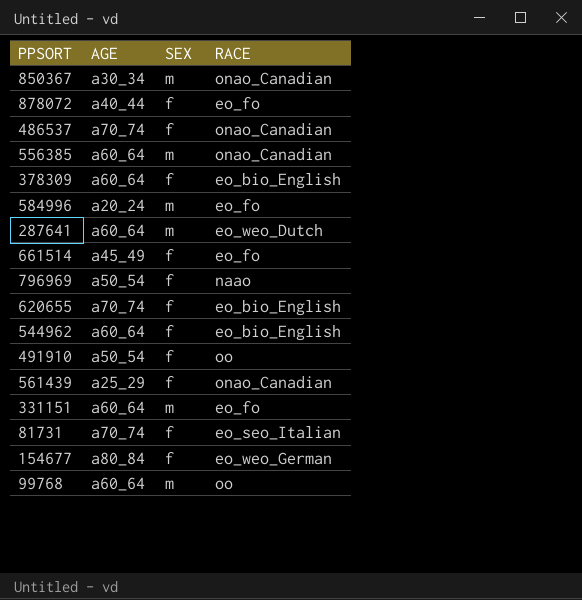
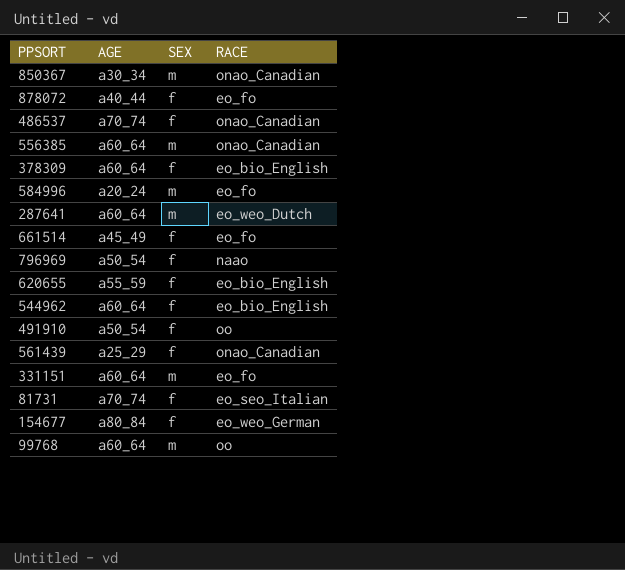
620655 | AGE: a70_74 -> a55_59

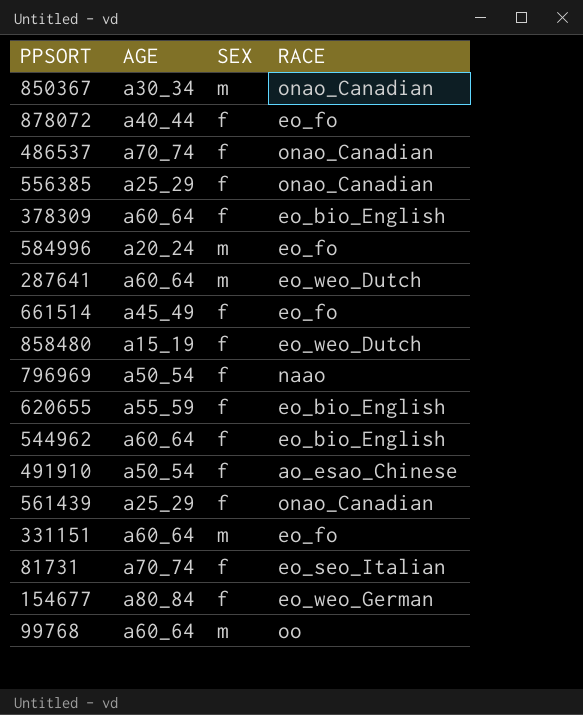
556385 | AGE: a60_64 -> a25_29
556385 | SEX: m -> f
row 858480: none -> a15_19 | f | eo_weo_Dutch
491910 | RACE: oo -> ao_esao_Chinese

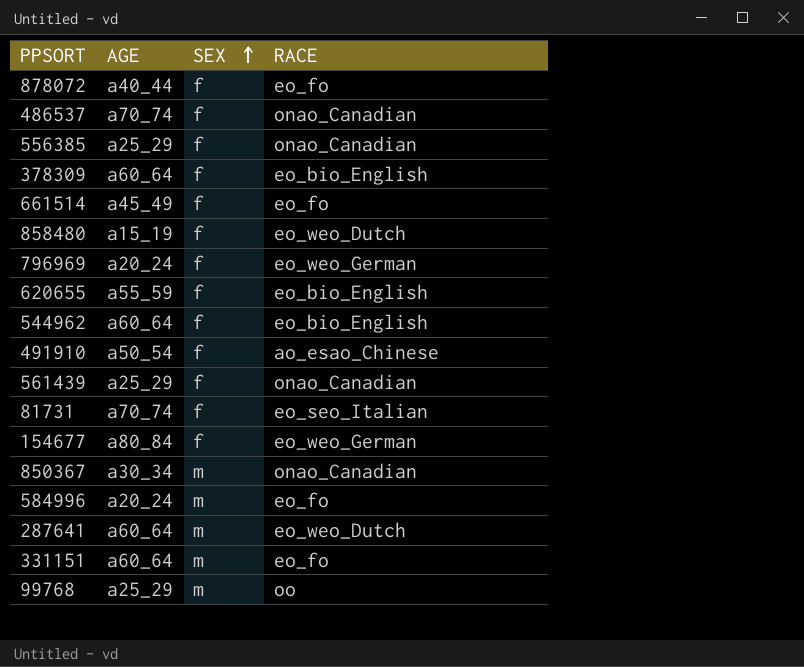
row order: none -> SEX ascending
796969 | AGE: a50_54 -> a20_24
796969 | RACE: naao -> eo_weo_German
99768 | AGE: a60_64 -> a25_29

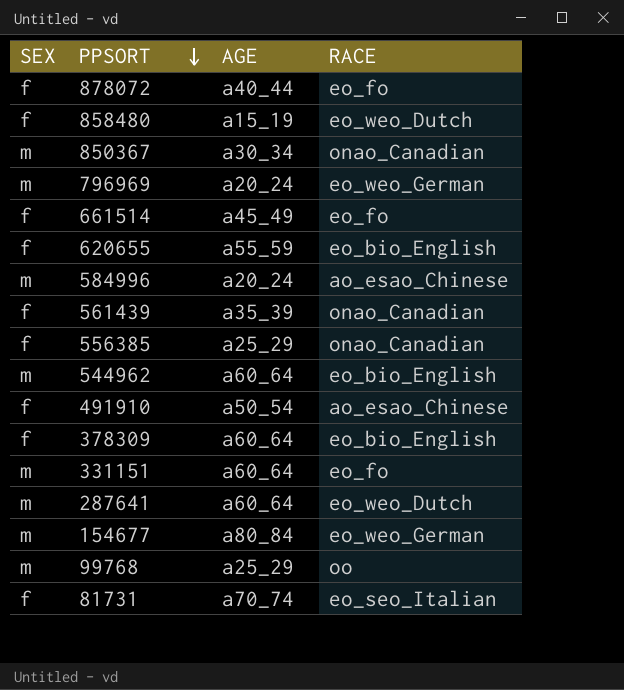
row order: SEX ascending -> PPSORT descending
column SEX | position: 3 -> 1
row 486537: a70_74 | f | onao_Canadian -> none
796969 | SEX: f -> m
584996 | RACE: eo_fo -> ao_esao_Chinese
561439 | AGE: a25_29 -> a35_39
544962 | SEX: f -> m
154677 | SEX: f -> m

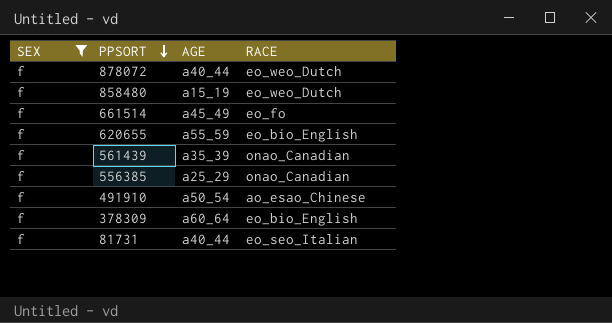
filter: none -> SEX = f
878072 | RACE: eo_fo -> eo_weo_Dutch
81731 | AGE: a70_74 -> a40_44

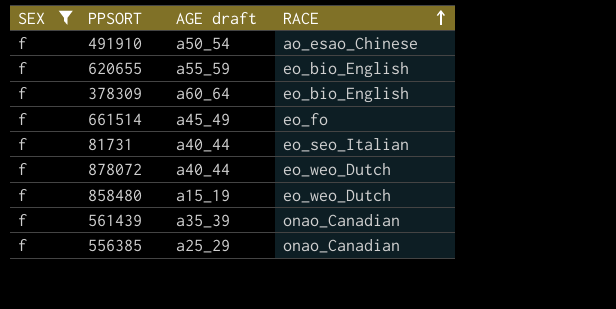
row order: PPSORT descending -> RACE ascending
column name: AGE -> AGE draft

